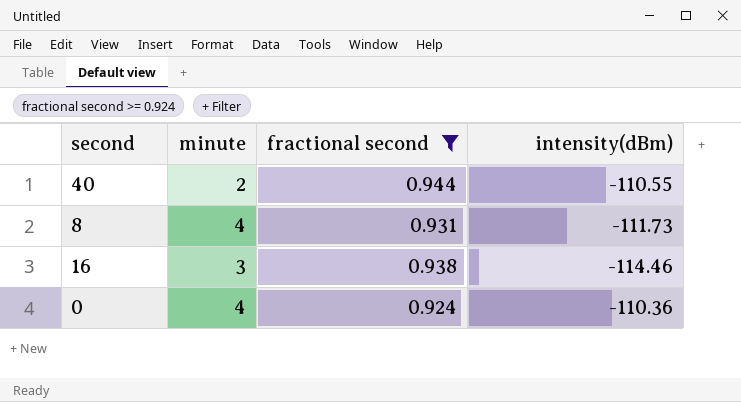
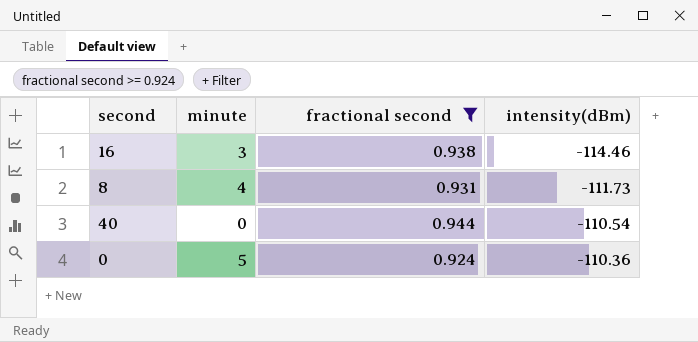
row order: none -> intensity(dBm) ascending
40 | minute: 2 -> 0
40 | intensity(dBm): -110.55 -> -110.54
0 | minute: 4 -> 5

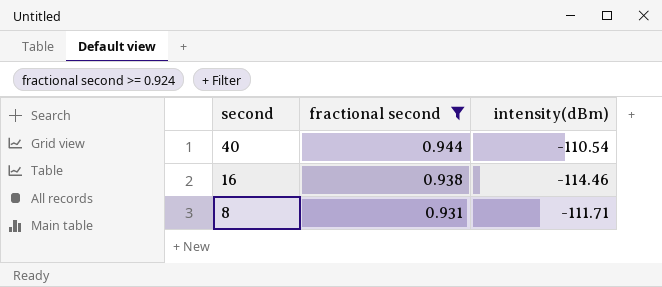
row order: intensity(dBm) ascending -> second descending
column minute | position: 2 -> none
row 0: 5 | 0.924 | -110.36 -> none
8 | intensity(dBm): -111.73 -> -111.71

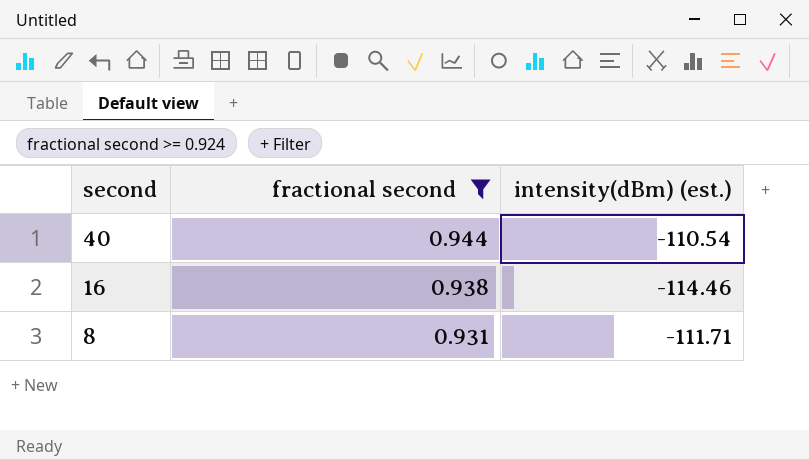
column name: intensity(dBm) -> intensity(dBm) (est.)

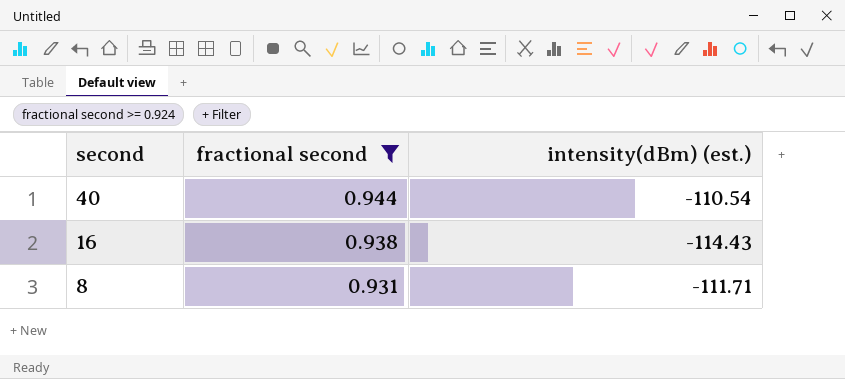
16 | intensity(dBm) (est.): -114.46 -> -114.43

